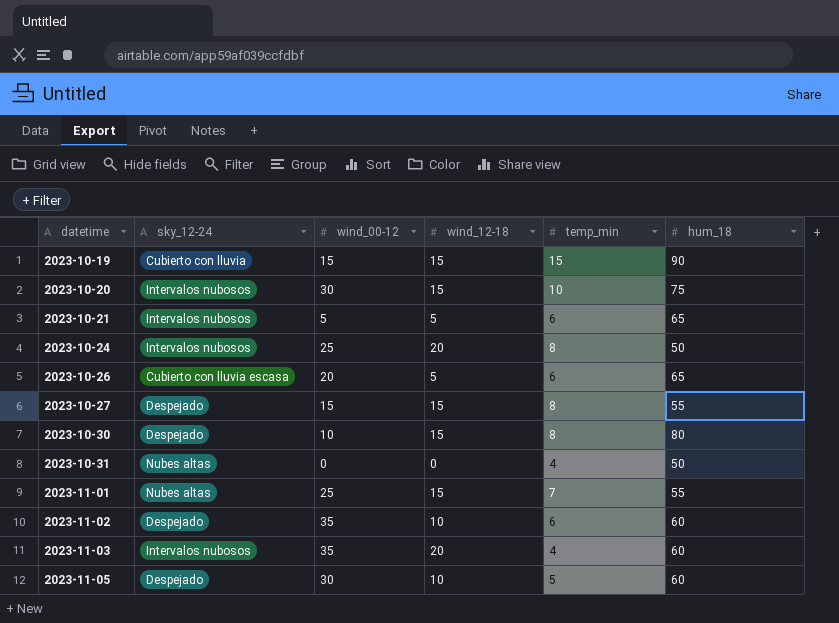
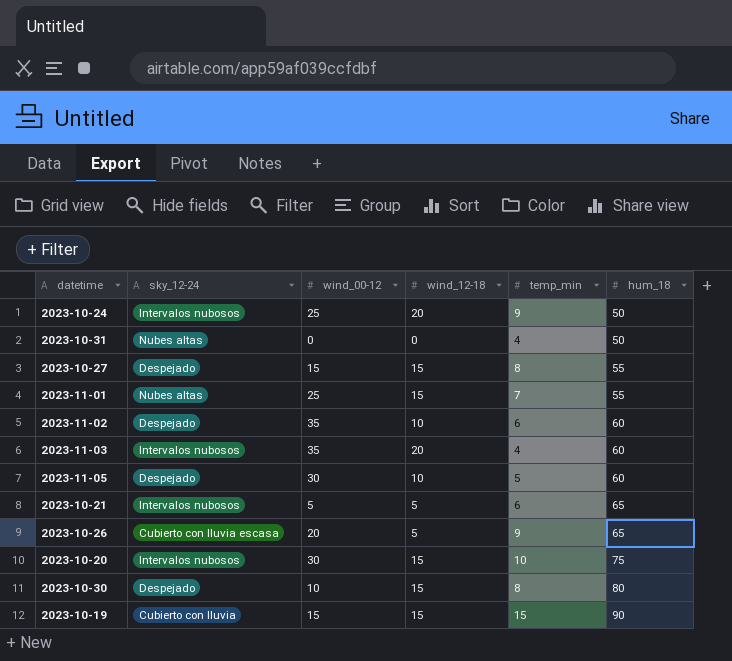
row order: datetime ascending -> hum_18 ascending
2023-10-24 | temp_min: 8 -> 9
2023-10-26 | temp_min: 6 -> 9

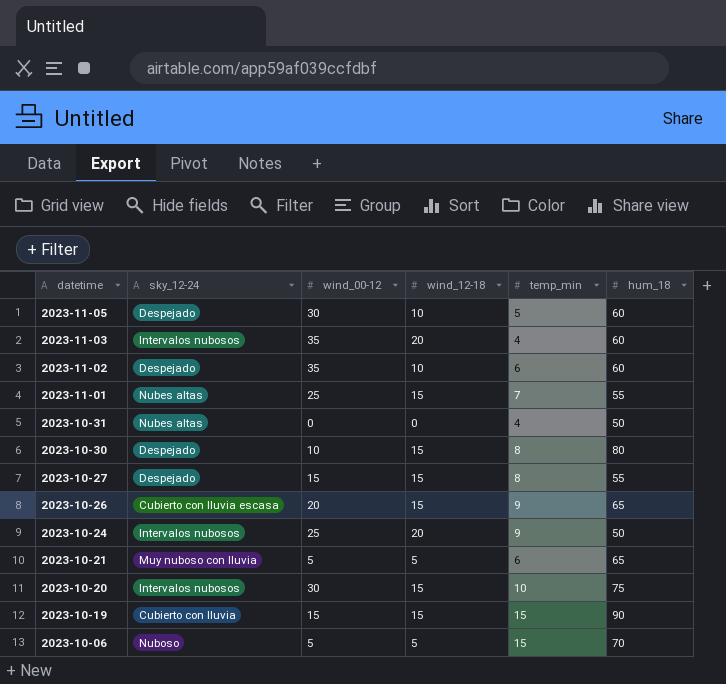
row order: hum_18 ascending -> datetime descending
2023-10-26 | wind_12-18: 5 -> 15
2023-10-21 | sky_12-24: Intervalos nubosos -> Muy nuboso con lluvia
row 2023-10-06: none -> Nuboso | 5 | 5 | 15 | 70

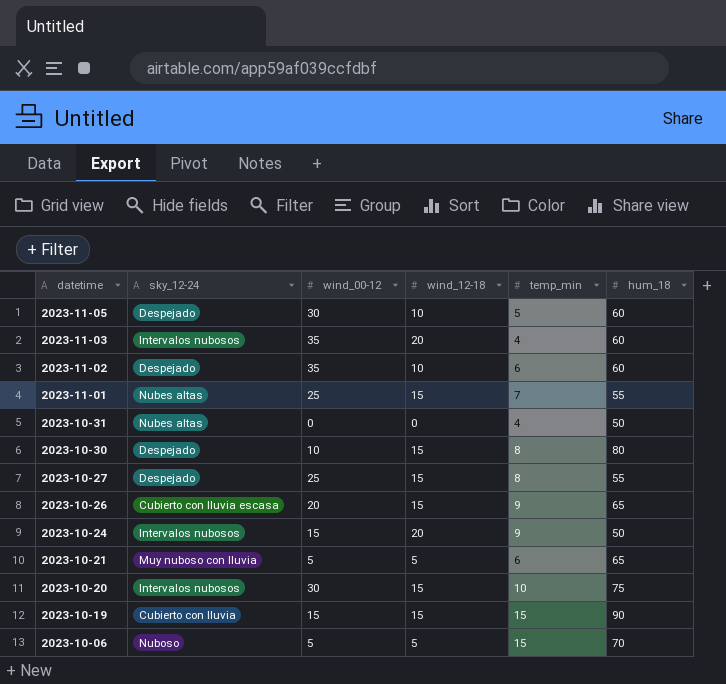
2023-10-27 | wind_00-12: 15 -> 25
2023-10-24 | wind_00-12: 25 -> 15

